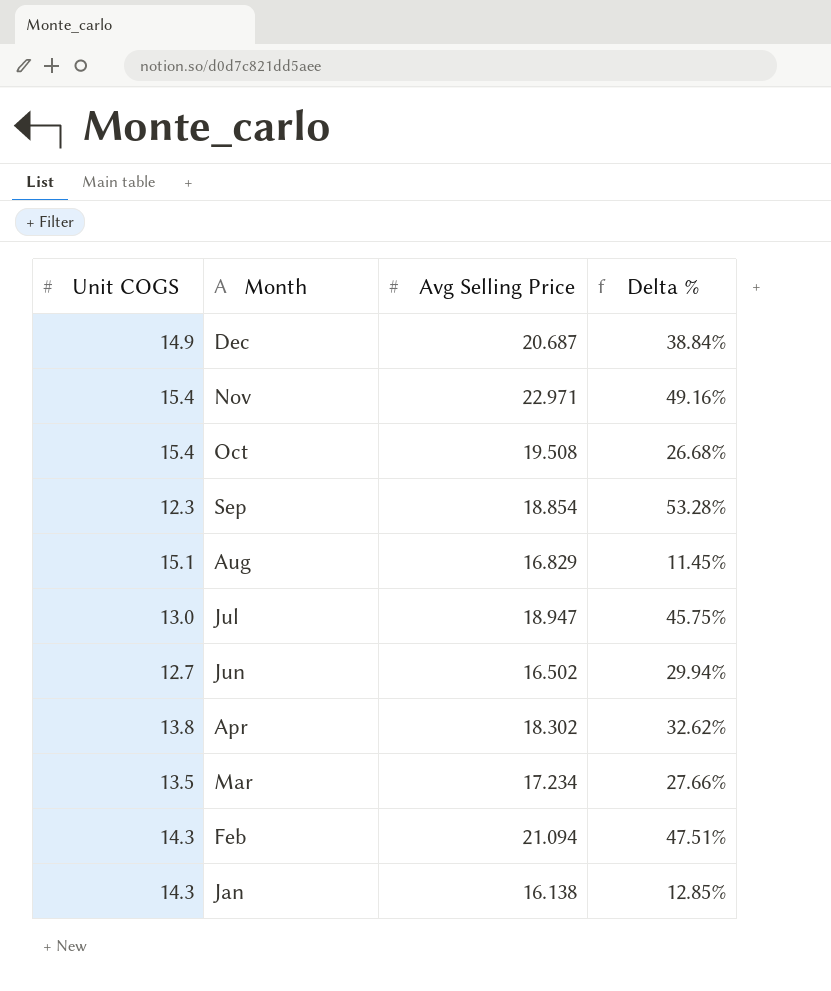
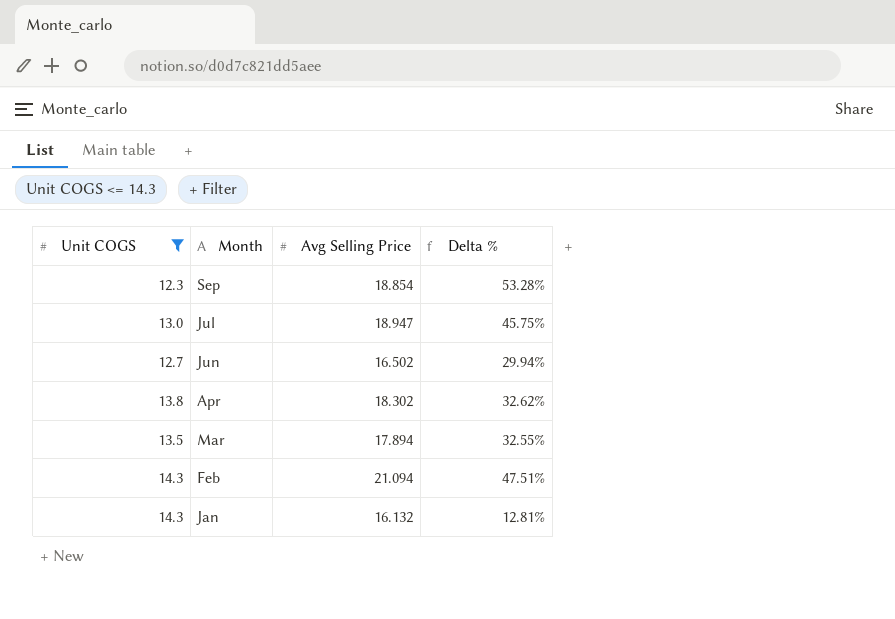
filter: none -> Unit COGS <= 14.3
Mar | Avg Selling Price: 17.234 -> 17.894
Mar | Delta %: 27.66% -> 32.55%
Jan | Avg Selling Price: 16.138 -> 16.132
Jan | Delta %: 12.85% -> 12.81%

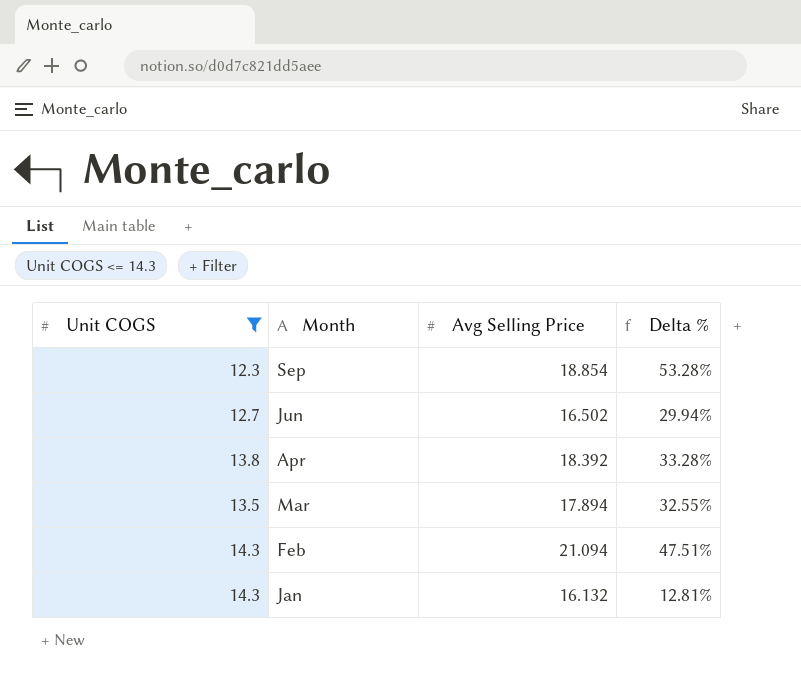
row Jul: 13.0 | 18.947 | 45.75% -> none
Apr | Avg Selling Price: 18.302 -> 18.392
Apr | Delta %: 32.62% -> 33.28%

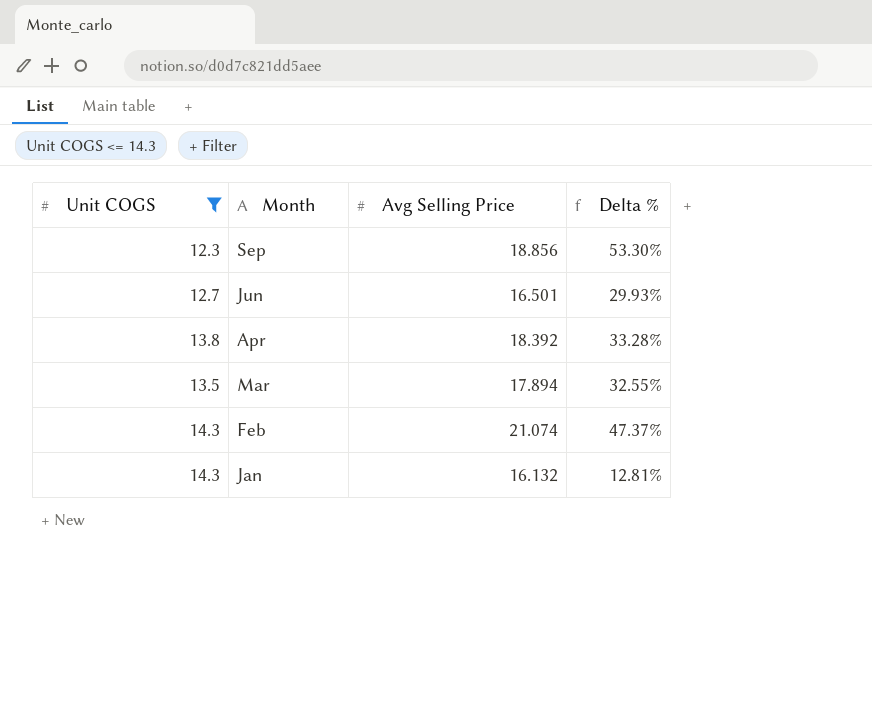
Sep | Avg Selling Price: 18.854 -> 18.856
Sep | Delta %: 53.28% -> 53.30%
Jun | Avg Selling Price: 16.502 -> 16.501
Jun | Delta %: 29.94% -> 29.93%
Feb | Avg Selling Price: 21.094 -> 21.074
Feb | Delta %: 47.51% -> 47.37%

